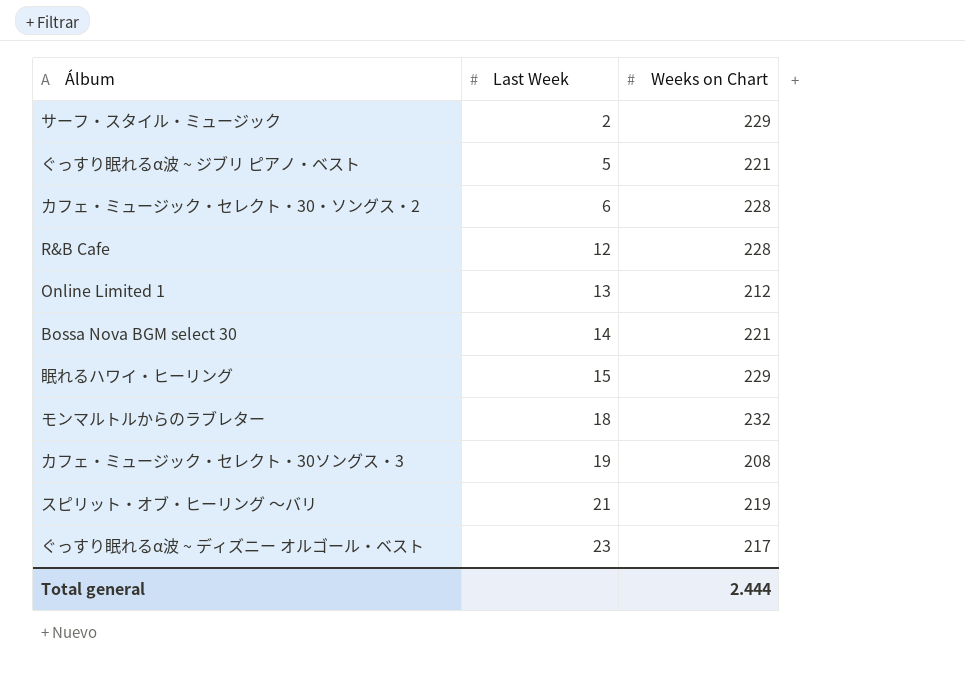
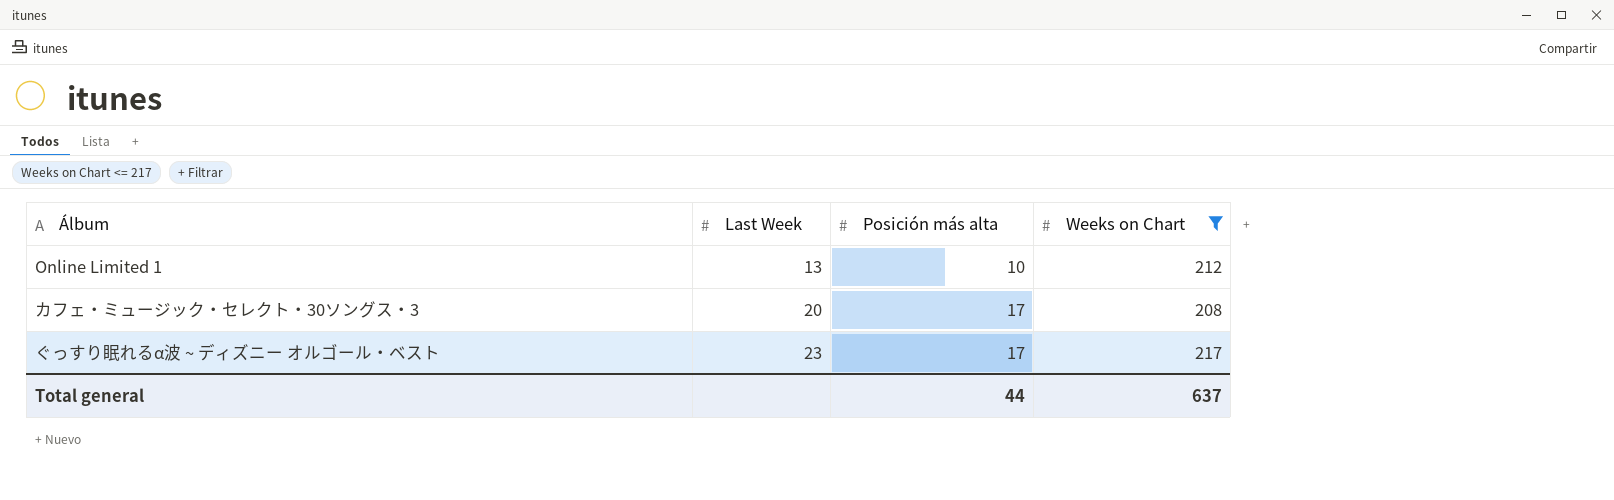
filter: none -> Weeks on Chart <= 217
column Posición más alta | position: none -> 3
カフェ・ミュージック・セレクト・30ソングス・3 | Last Week: 19 -> 20
Total general | Weeks on Chart: 2.444 -> 637

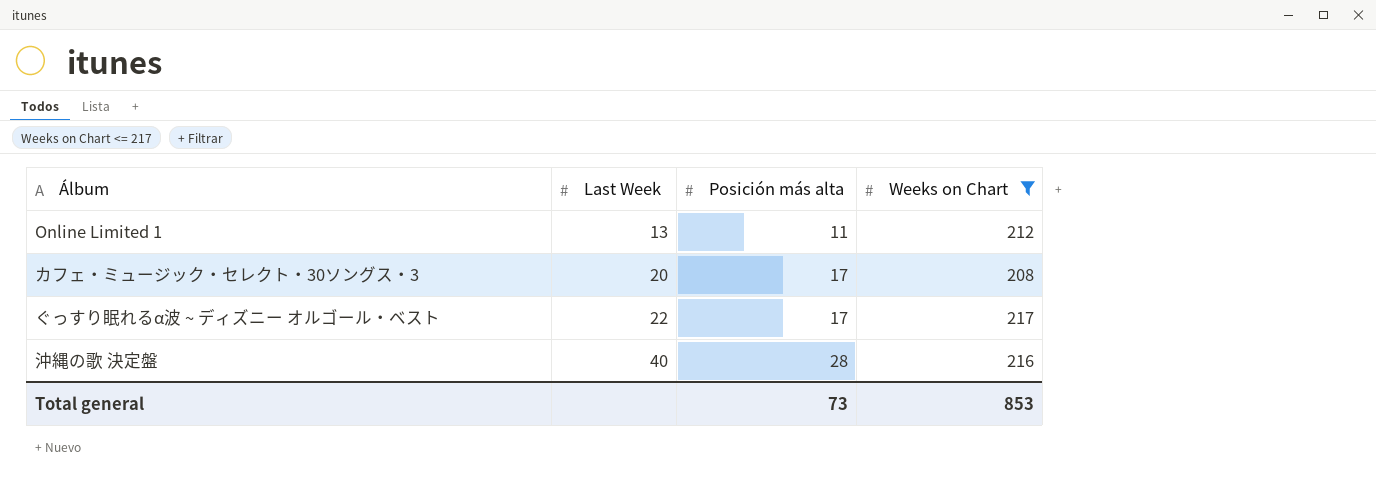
Online Limited 1 | Posición más alta: 10 -> 11
ぐっすり眠れるα波 ~ ディズニー オルゴール・ベスト | Last Week: 23 -> 22
row 沖縄の歌 決定盤: none -> 40 | 28 | 216
Total general | Posición más alta: 44 -> 73
Total general | Weeks on Chart: 637 -> 853

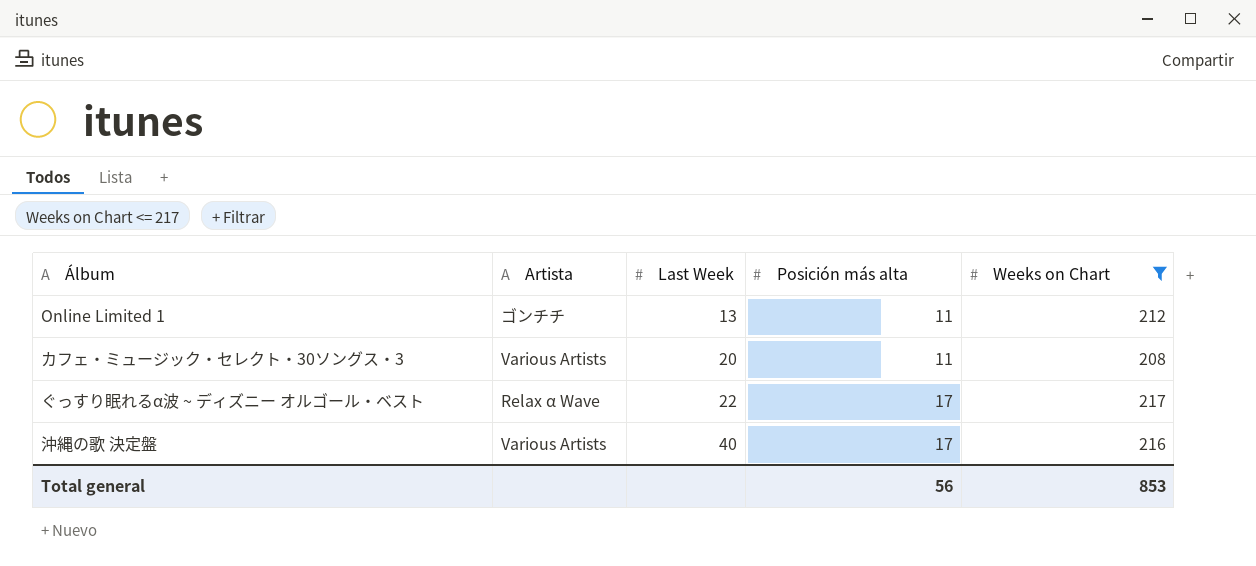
column Artista | position: none -> 2
カフェ・ミュージック・セレクト・30ソングス・3 | Posición más alta: 17 -> 11
沖縄の歌 決定盤 | Posición más alta: 28 -> 17
Total general | Posición más alta: 73 -> 56

